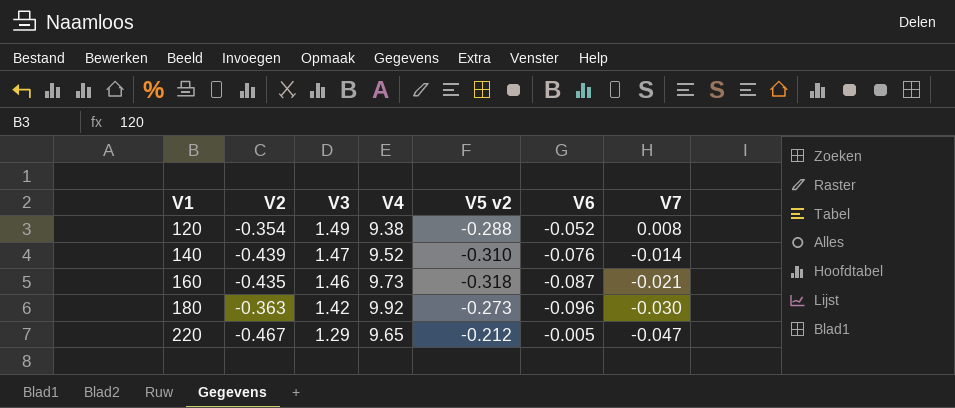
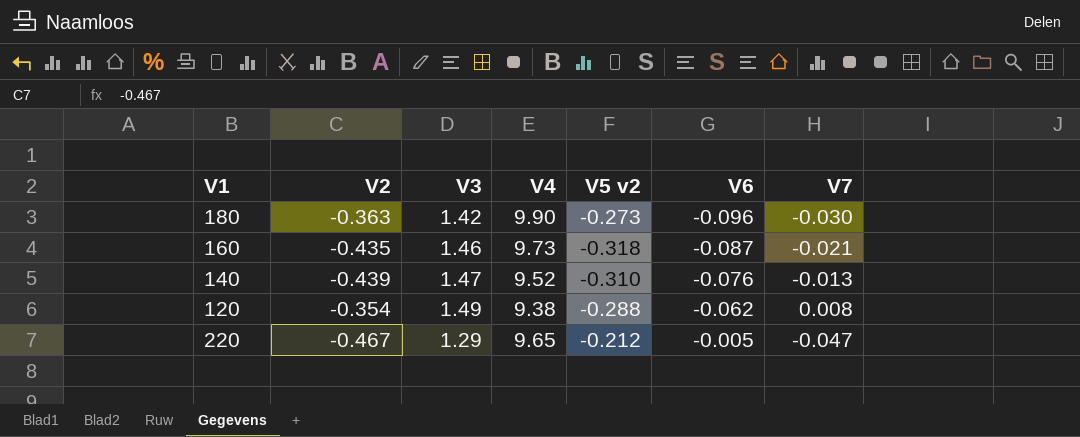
row order: V1 ascending -> V6 ascending
180 | V4: 9.92 -> 9.90
140 | V7: -0.014 -> -0.013
120 | V6: -0.052 -> -0.062

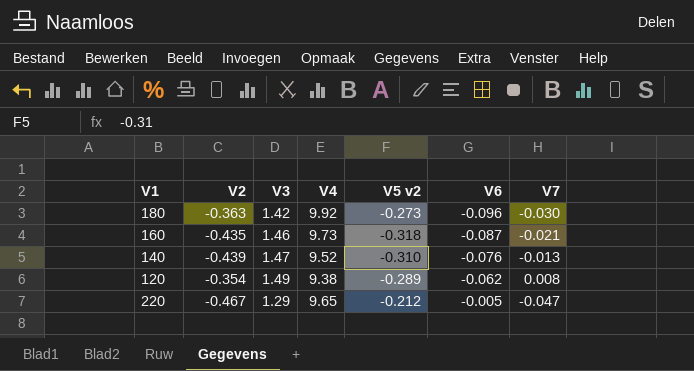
180 | V4: 9.90 -> 9.92
120 | V5 v2: -0.288 -> -0.289

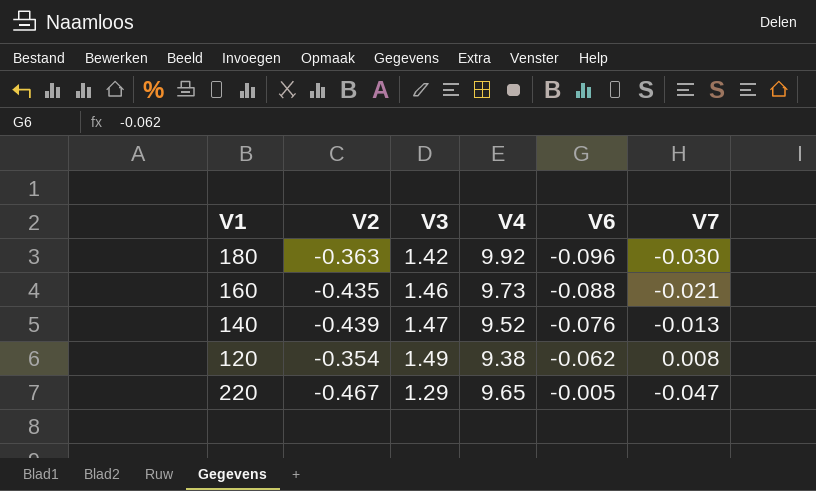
column V5 v2 | position: 5 -> none
160 | V6: -0.087 -> -0.088

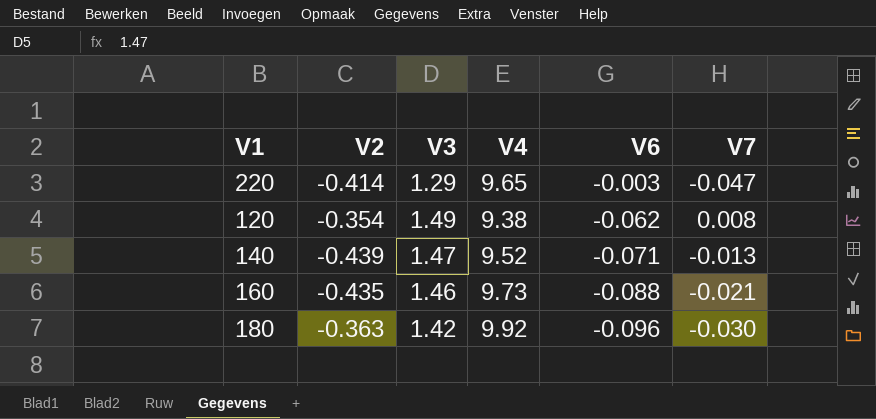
row order: V6 ascending -> V6 descending
220 | V2: -0.467 -> -0.414
220 | V6: -0.005 -> -0.003
140 | V6: -0.076 -> -0.071

